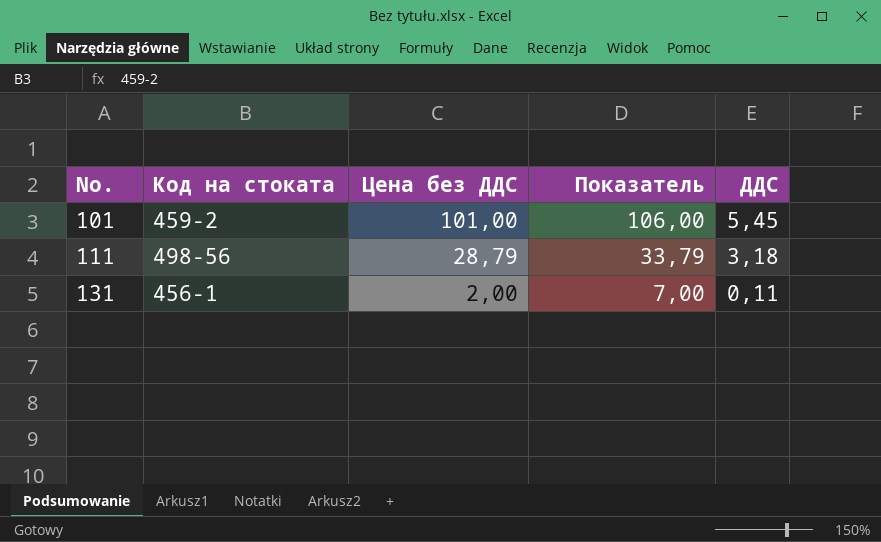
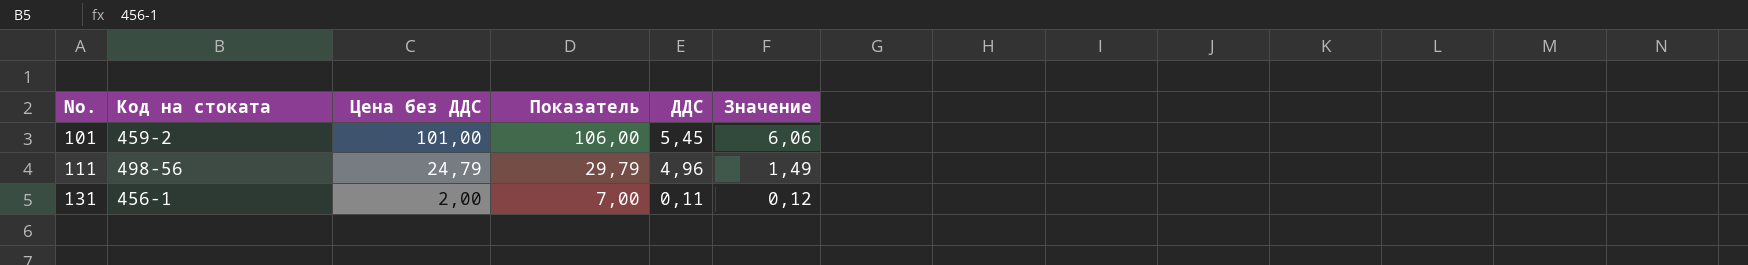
column Значение | formula: none -> [Цена без ДДС] * 0,06
111 | Цена без ДДС: 28,79 -> 24,79
111 | Показатель: 33,79 -> 29,79
111 | ДДС: 3,18 -> 4,96

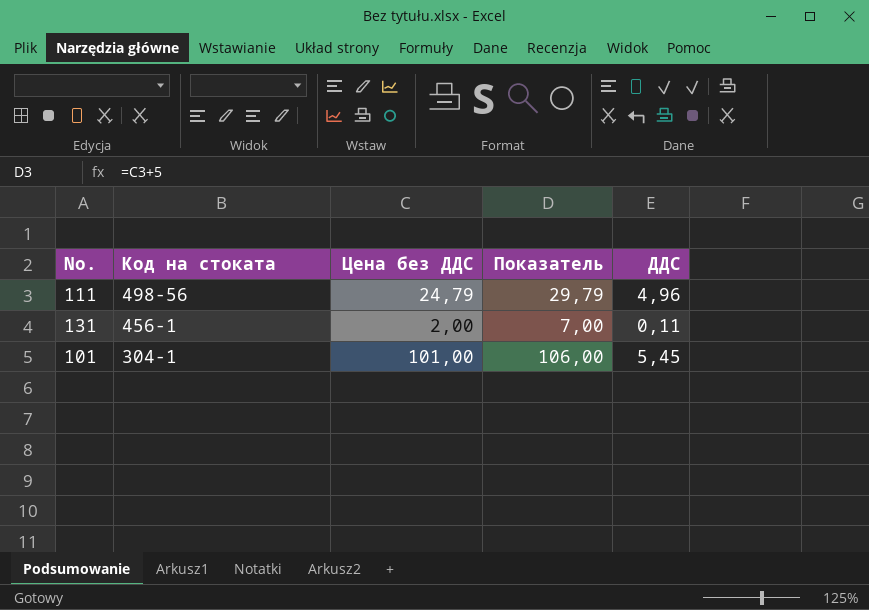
row order: No. ascending -> Код на стоката descending
column Значение | formula: [Цена без ДДС] * 0,06 -> none
101 | Код на стоката: 459-2 -> 304-1

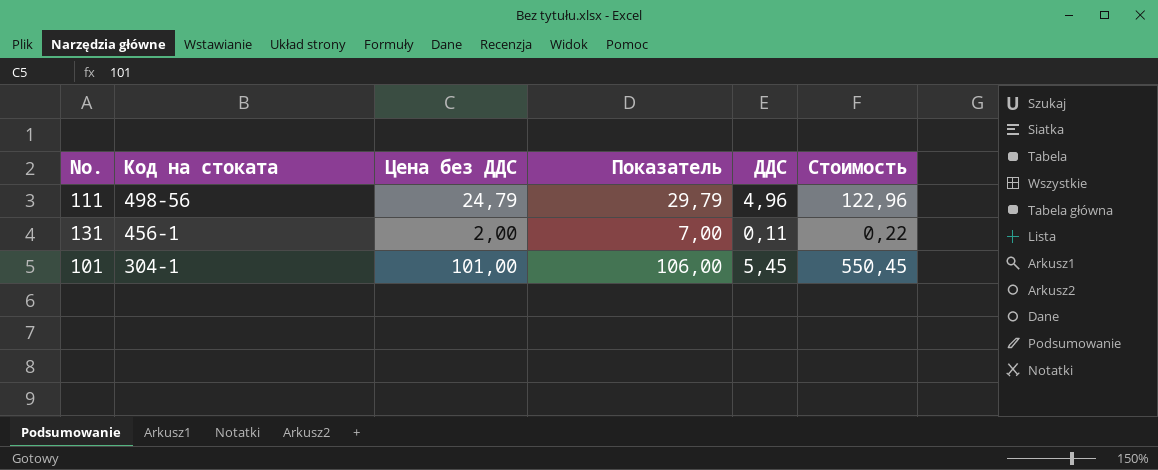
column Стоимость | formula: none -> [Цена без ДДС] * [ДДС]

